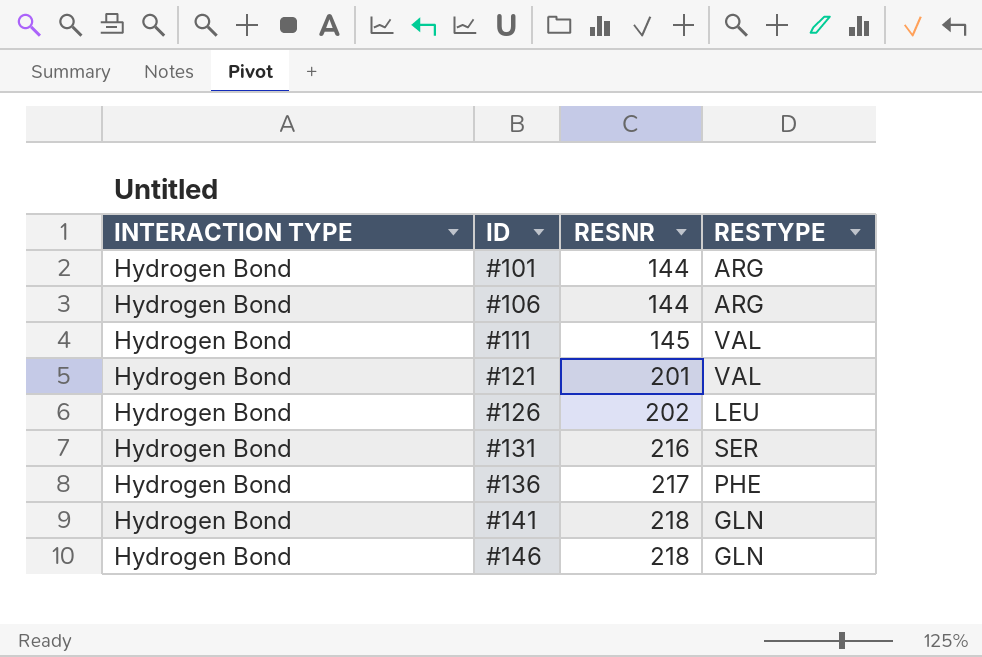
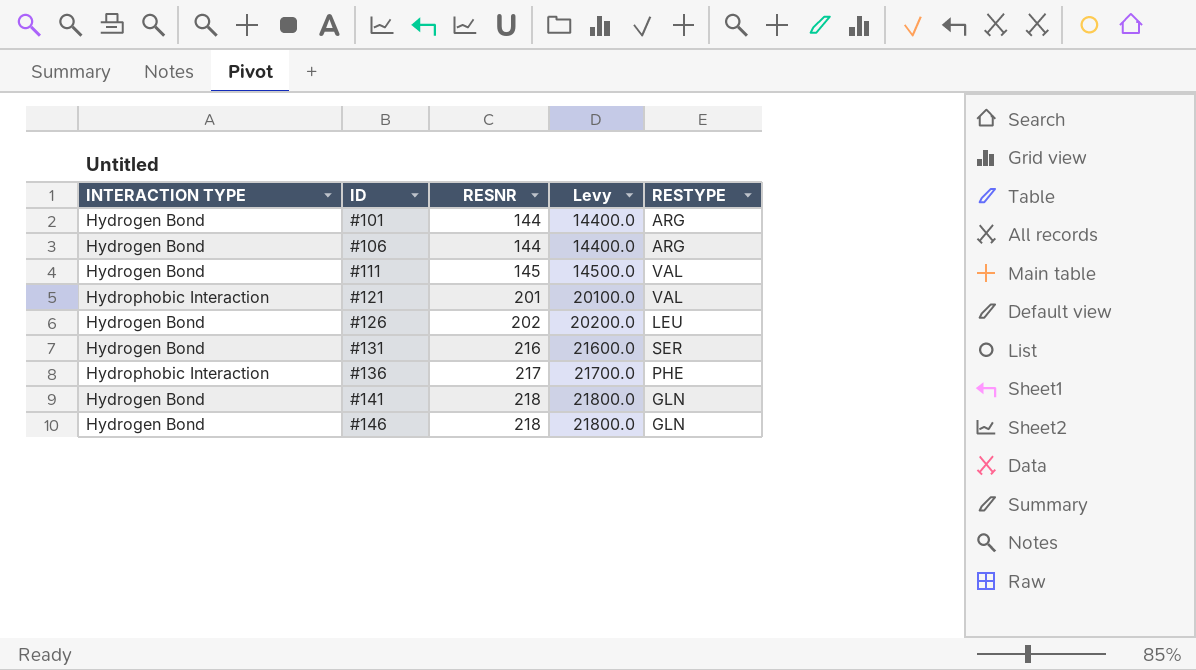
column Levy | formula: none -> [RESNR] * 100
#121 | INTERACTION TYPE: Hydrogen Bond -> Hydrophobic Interaction
#136 | INTERACTION TYPE: Hydrogen Bond -> Hydrophobic Interaction

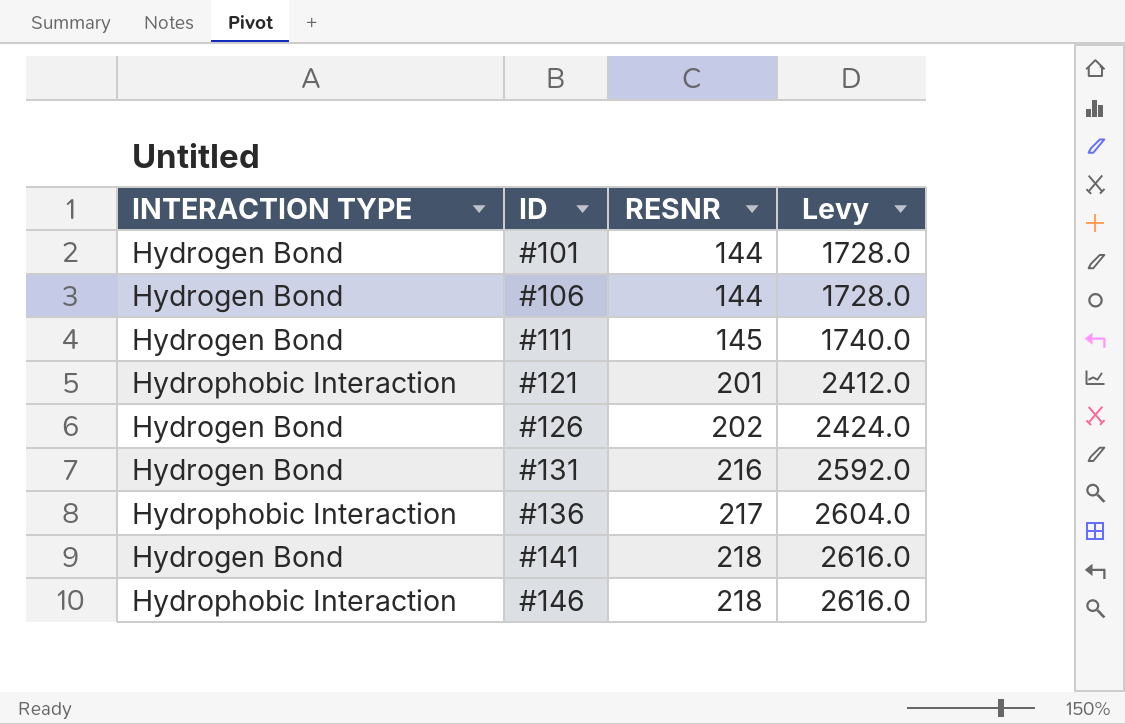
column RESTYPE | position: 5 -> none
column Levy | formula: [RESNR] * 100 -> [RESNR] * 12
#146 | INTERACTION TYPE: Hydrogen Bond -> Hydrophobic Interaction

